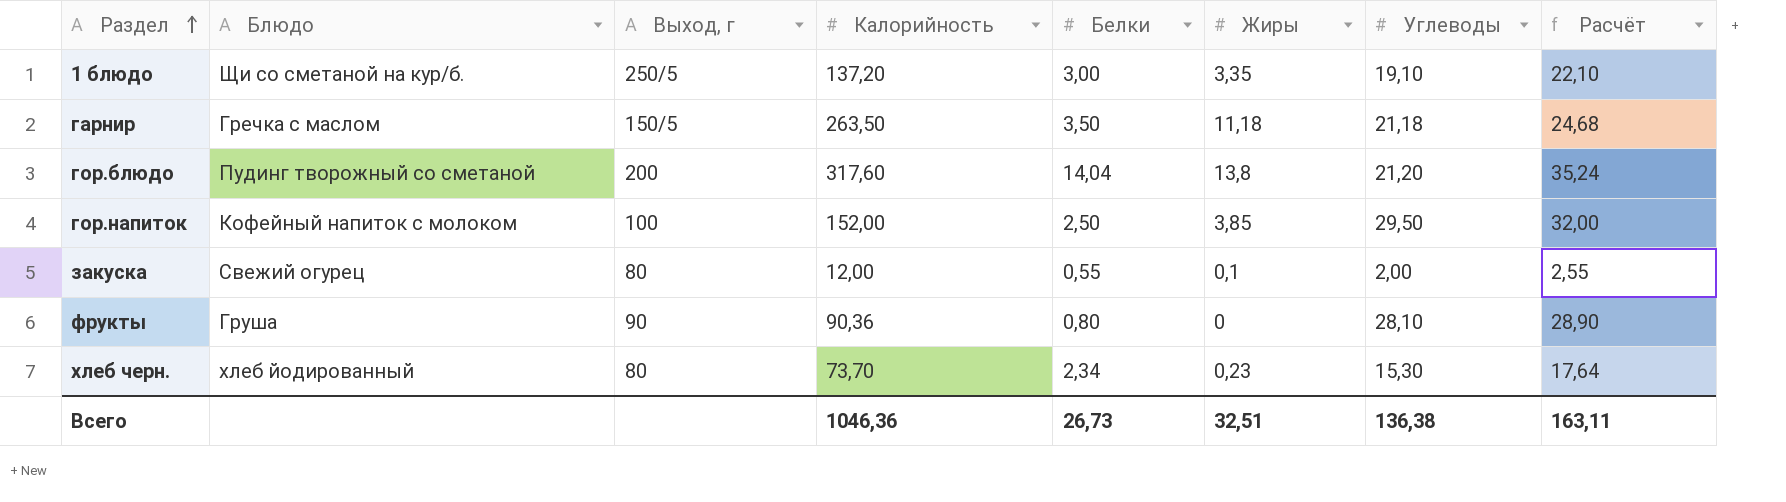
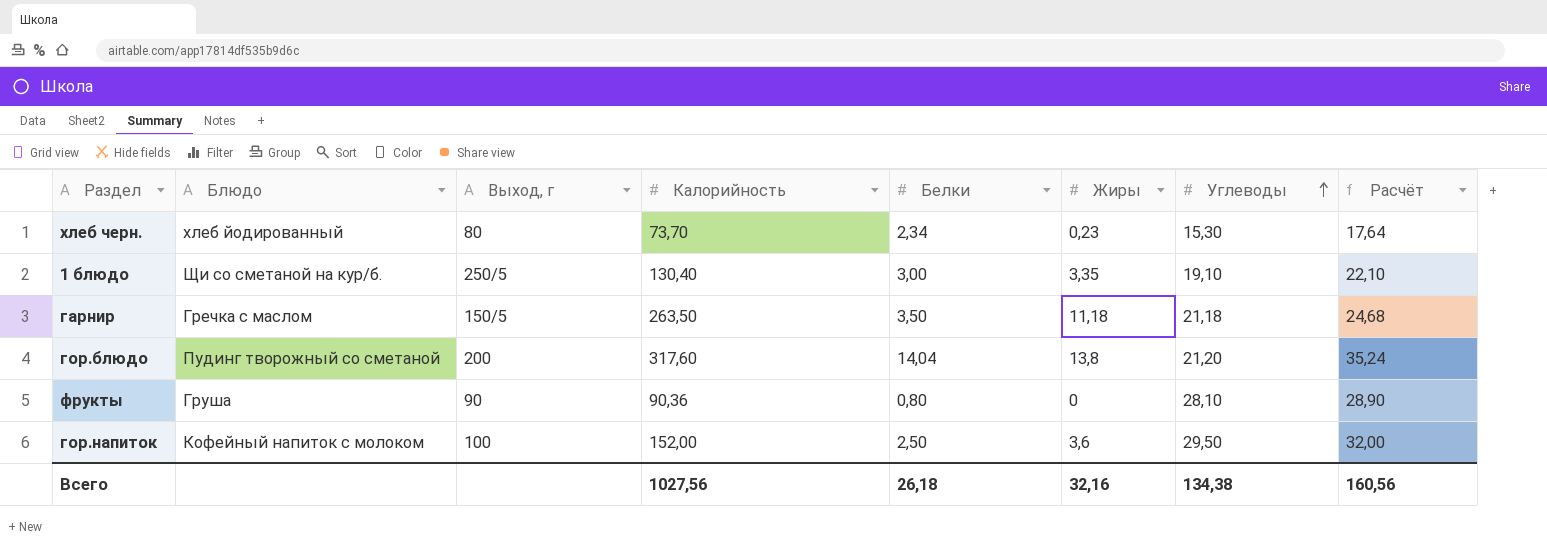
row order: Раздел ascending -> Углеводы ascending
row закуска: Свежий огурец | 80 | 12,00 | 0,55 | 0,1 | 2,00 | 2,55 -> none
1 блюдо | Калорийность: 137,20 -> 130,40
гор.напиток | Жиры: 3,85 -> 3,6
Всего | Калорийность: 1046,36 -> 1027,56
Всего | Белки: 26,73 -> 26,18
Всего | Жиры: 32,51 -> 32,16
Всего | Углеводы: 136,38 -> 134,38
Всего | Расчёт: 163,11 -> 160,56

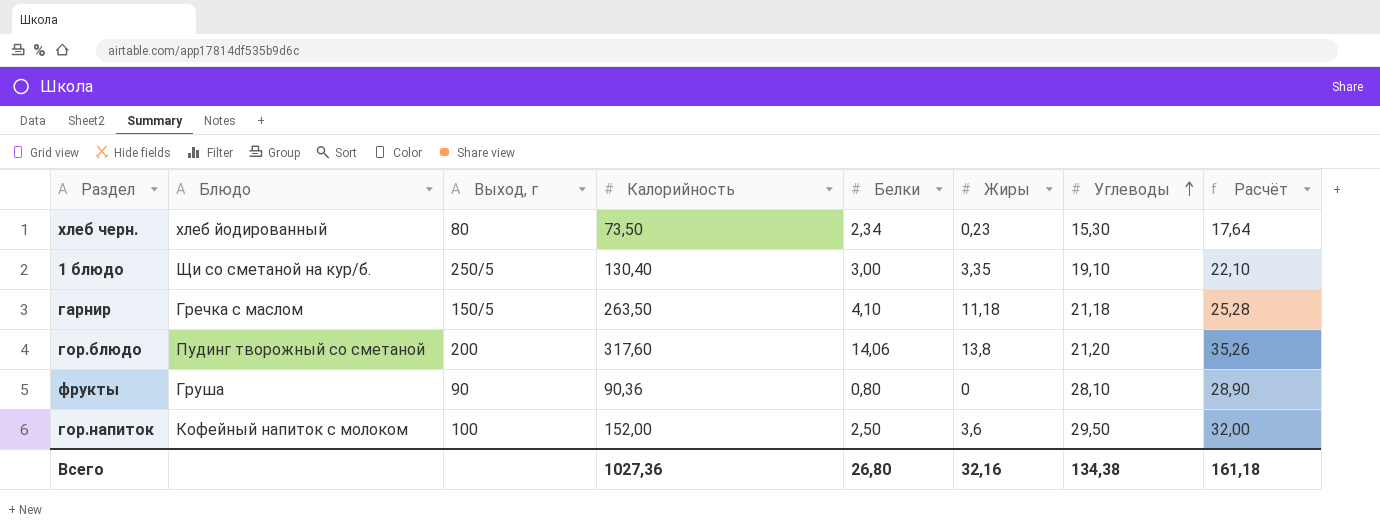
хлеб черн. | Калорийность: 73,70 -> 73,50
гарнир | Белки: 3,50 -> 4,10
гарнир | Расчёт: 24,68 -> 25,28
гор.блюдо | Белки: 14,04 -> 14,06
гор.блюдо | Расчёт: 35,24 -> 35,26
Всего | Калорийность: 1027,56 -> 1027,36
Всего | Белки: 26,18 -> 26,80
Всего | Расчёт: 160,56 -> 161,18

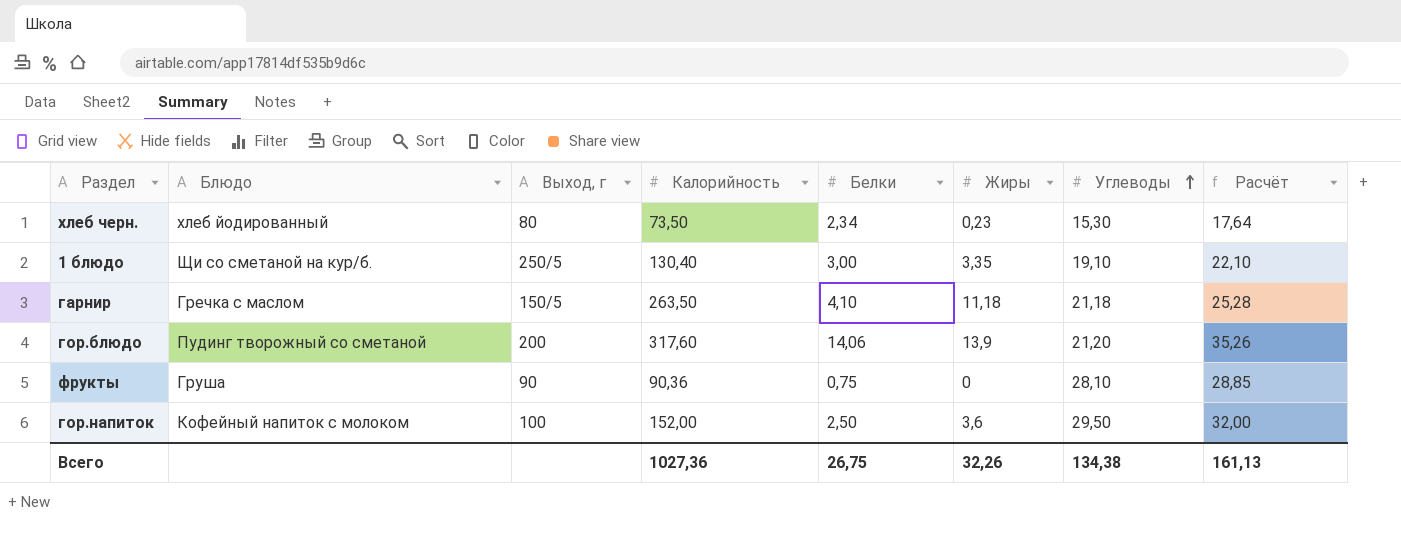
гор.блюдо | Жиры: 13,8 -> 13,9
фрукты | Белки: 0,80 -> 0,75
фрукты | Расчёт: 28,90 -> 28,85
Всего | Белки: 26,80 -> 26,75
Всего | Жиры: 32,16 -> 32,26
Всего | Расчёт: 161,18 -> 161,13

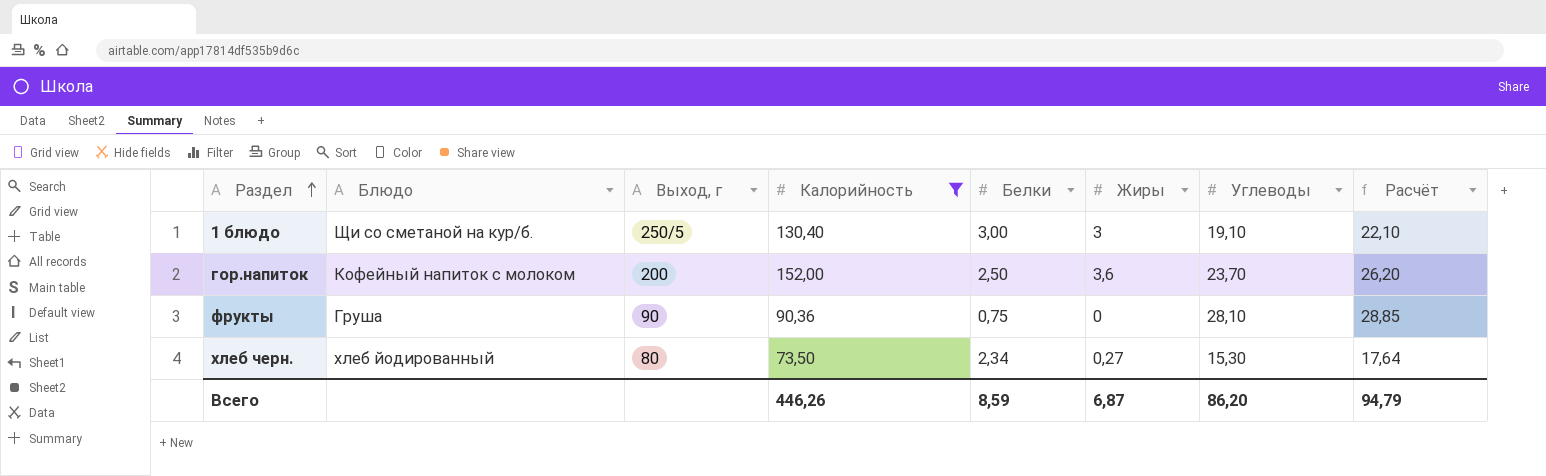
filter: none -> Калорийность <= 152,00
row order: Углеводы ascending -> Раздел ascending
1 блюдо | Жиры: 3,35 -> 3
гор.напиток | Выход, г: 100 -> 200
гор.напиток | Углеводы: 29,50 -> 23,70
гор.напиток | Расчёт: 32,00 -> 26,20
хлеб черн. | Жиры: 0,23 -> 0,27
Всего | Калорийность: 1027,36 -> 446,26
Всего | Белки: 26,75 -> 8,59
Всего | Жиры: 32,26 -> 6,87
Всего | Углеводы: 134,38 -> 86,20
Всего | Расчёт: 161,13 -> 94,79

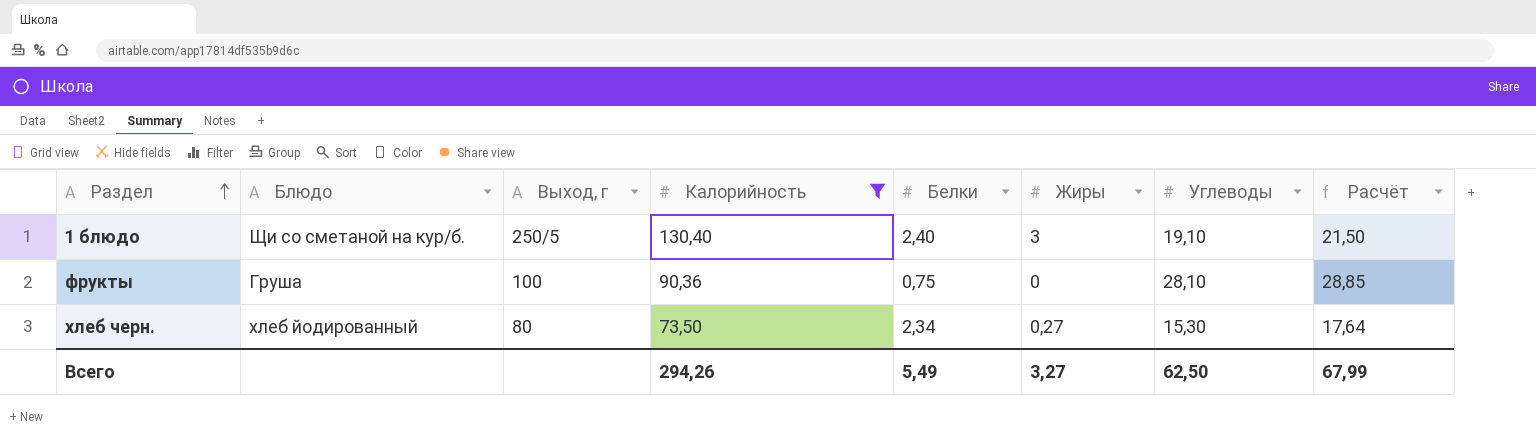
row гор.напиток: Кофейный напиток с молоком | 200 | 152,00 | 2,50 | 3,6 | 23,70 | 26,20 -> none
1 блюдо | Белки: 3,00 -> 2,40
1 блюдо | Расчёт: 22,10 -> 21,50
фрукты | Выход, г: 90 -> 100
Всего | Калорийность: 446,26 -> 294,26
Всего | Белки: 8,59 -> 5,49
Всего | Жиры: 6,87 -> 3,27
Всего | Углеводы: 86,20 -> 62,50
Всего | Расчёт: 94,79 -> 67,99

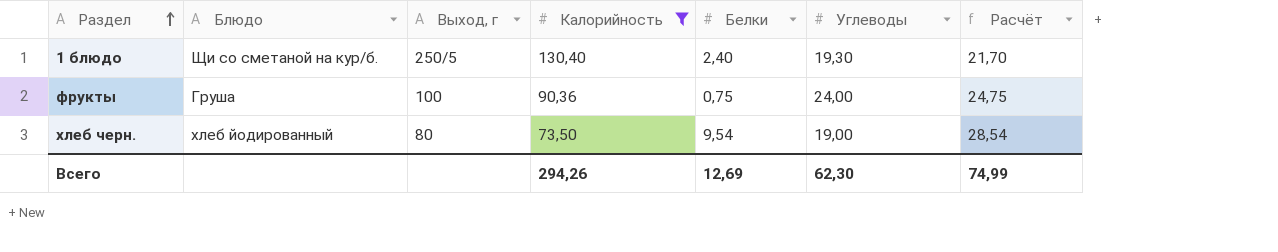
column Жиры | position: 6 -> none
1 блюдо | Углеводы: 19,10 -> 19,30
1 блюдо | Расчёт: 21,50 -> 21,70
фрукты | Углеводы: 28,10 -> 24,00
фрукты | Расчёт: 28,85 -> 24,75
хлеб черн. | Белки: 2,34 -> 9,54
хлеб черн. | Углеводы: 15,30 -> 19,00
хлеб черн. | Расчёт: 17,64 -> 28,54
Всего | Белки: 5,49 -> 12,69
Всего | Углеводы: 62,50 -> 62,30
Всего | Расчёт: 67,99 -> 74,99

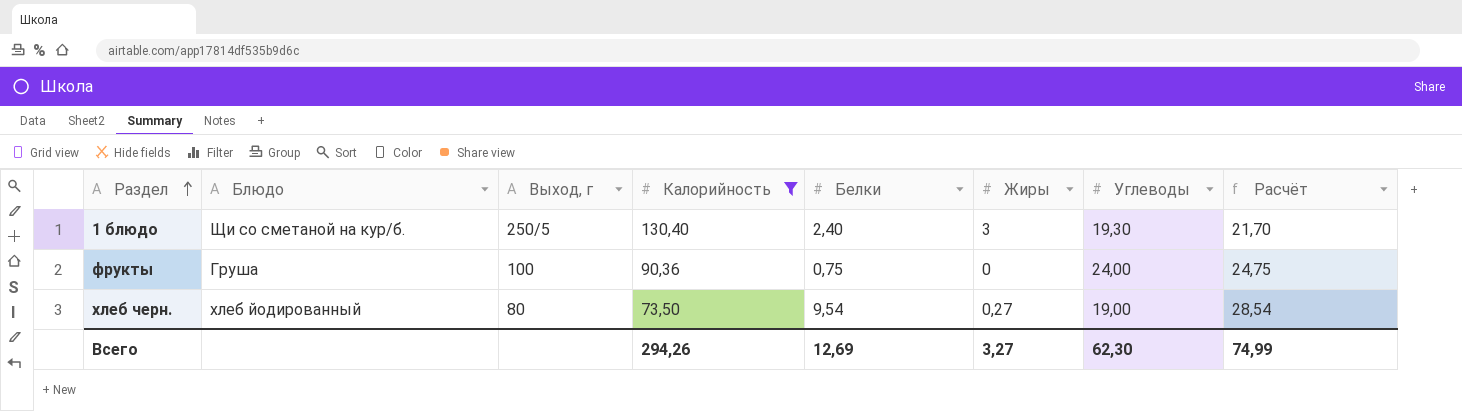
column Жиры | position: none -> 6

